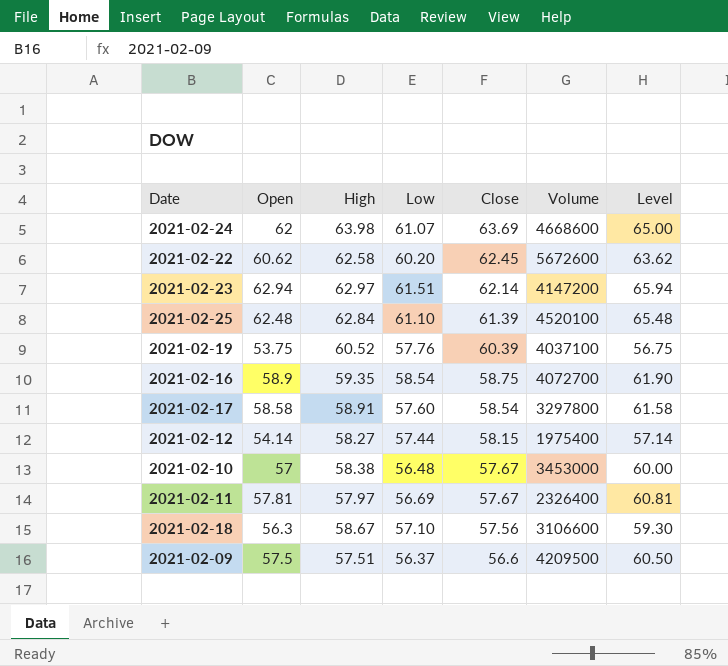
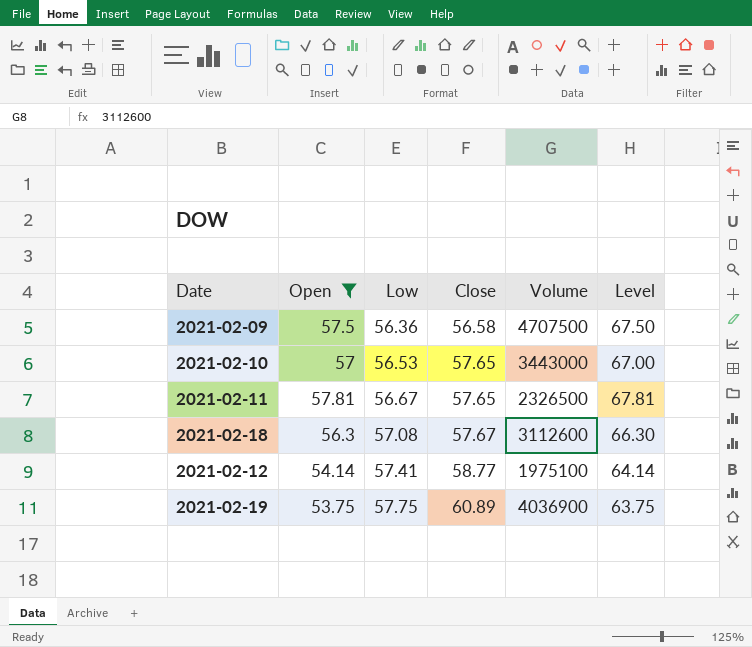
filter: none -> Open <= 57.81
row order: Close descending -> Low ascending
column High | position: 3 -> none
column Level | formula: [Open] + 3 -> [Open] + 10
2021-02-09 | Low: 56.37 -> 56.36
2021-02-09 | Close: 56.6 -> 56.58
2021-02-09 | Volume: 4209500 -> 4707500
2021-02-10 | Low: 56.48 -> 56.53
2021-02-10 | Close: 57.67 -> 57.65
2021-02-10 | Volume: 3453000 -> 3443000
2021-02-11 | Low: 56.69 -> 56.67
2021-02-11 | Close: 57.67 -> 57.65
2021-02-11 | Volume: 2326400 -> 2326500
2021-02-18 | Low: 57.10 -> 57.08
2021-02-18 | Close: 57.56 -> 57.67
2021-02-18 | Volume: 3106600 -> 3112600
2021-02-12 | Low: 57.44 -> 57.41
2021-02-12 | Close: 58.15 -> 58.77
2021-02-12 | Volume: 1975400 -> 1975100
2021-02-19 | Low: 57.76 -> 57.75
2021-02-19 | Close: 60.39 -> 60.89
2021-02-19 | Volume: 4037100 -> 4036900

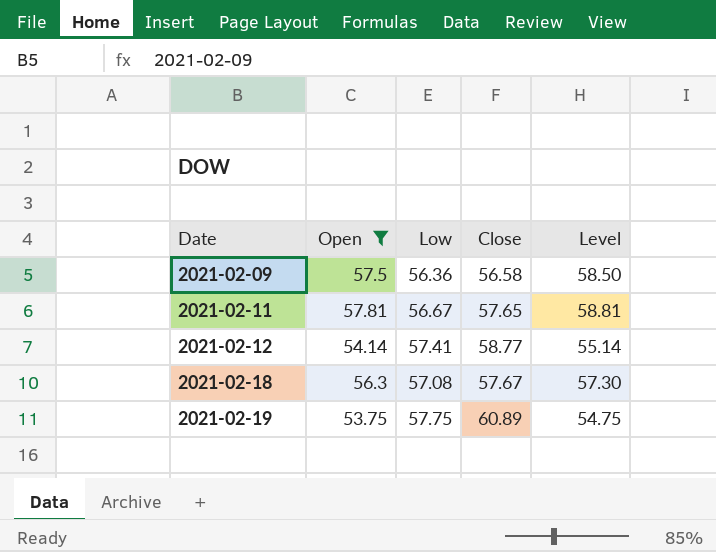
row order: Low ascending -> Date ascending
column Volume | position: 5 -> none
column Level | formula: [Open] + 10 -> [Open] + 1
row 2021-02-10: 57 | 56.53 | 57.65 | 3443000 | 67.00 -> none

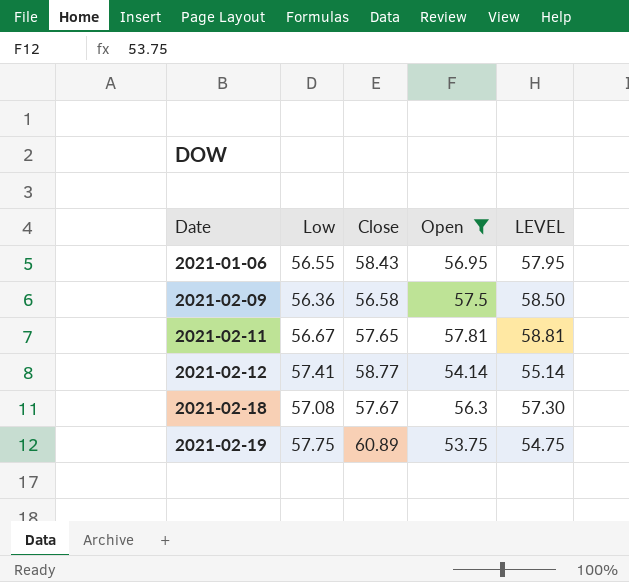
column Open | position: 2 -> 4
column name: Level -> LEVEL
row 2021-01-06: none -> 56.55 | 58.43 | 56.95 | 57.95

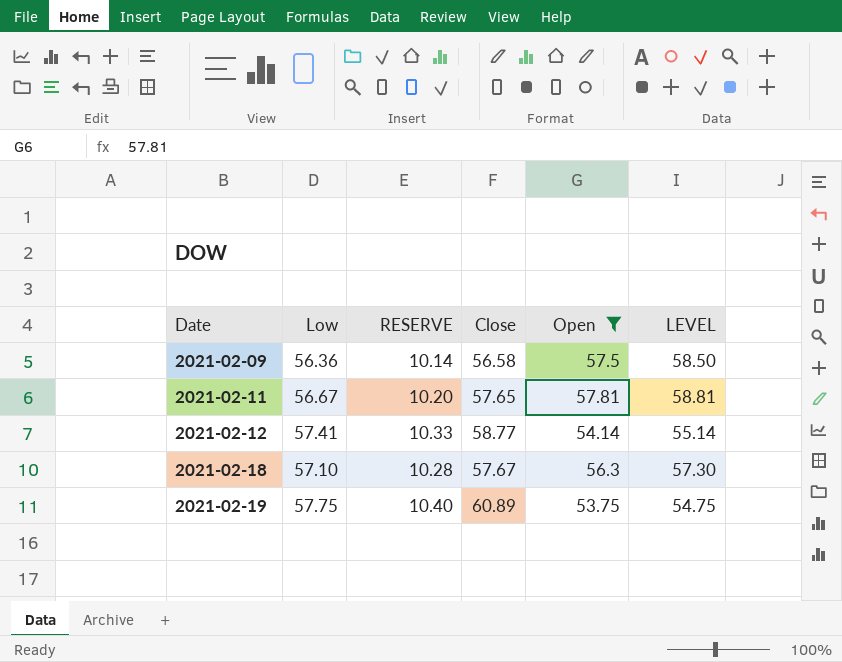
column RESERVE | formula: none -> [Low] * 0.18
row 2021-01-06: 56.55 | 58.43 | 56.95 | 57.95 -> none
2021-02-18 | Low: 57.08 -> 57.10

